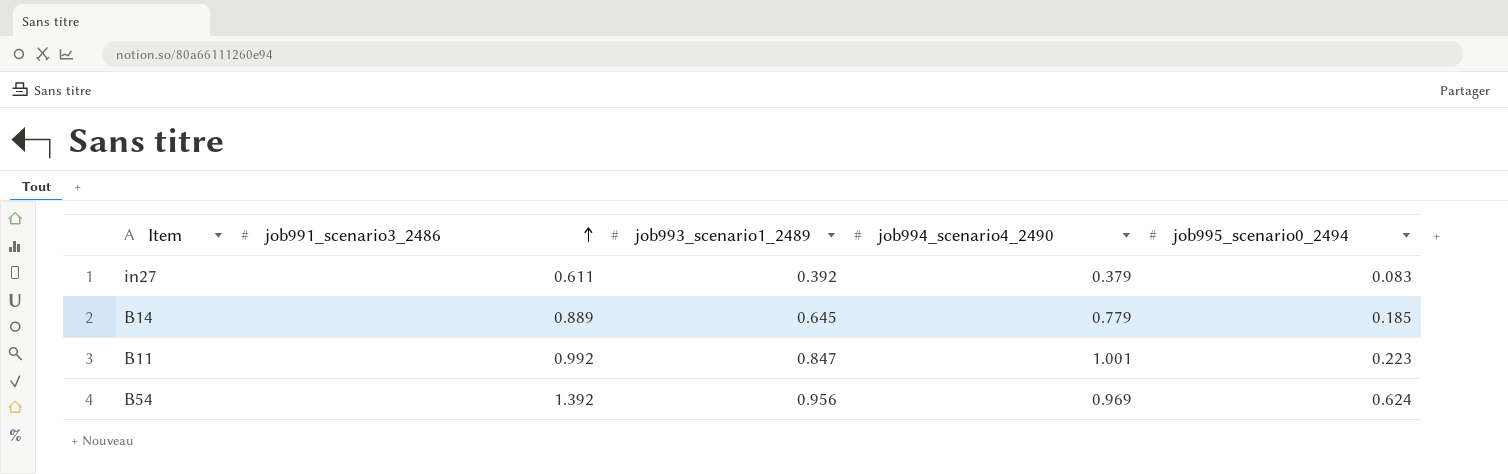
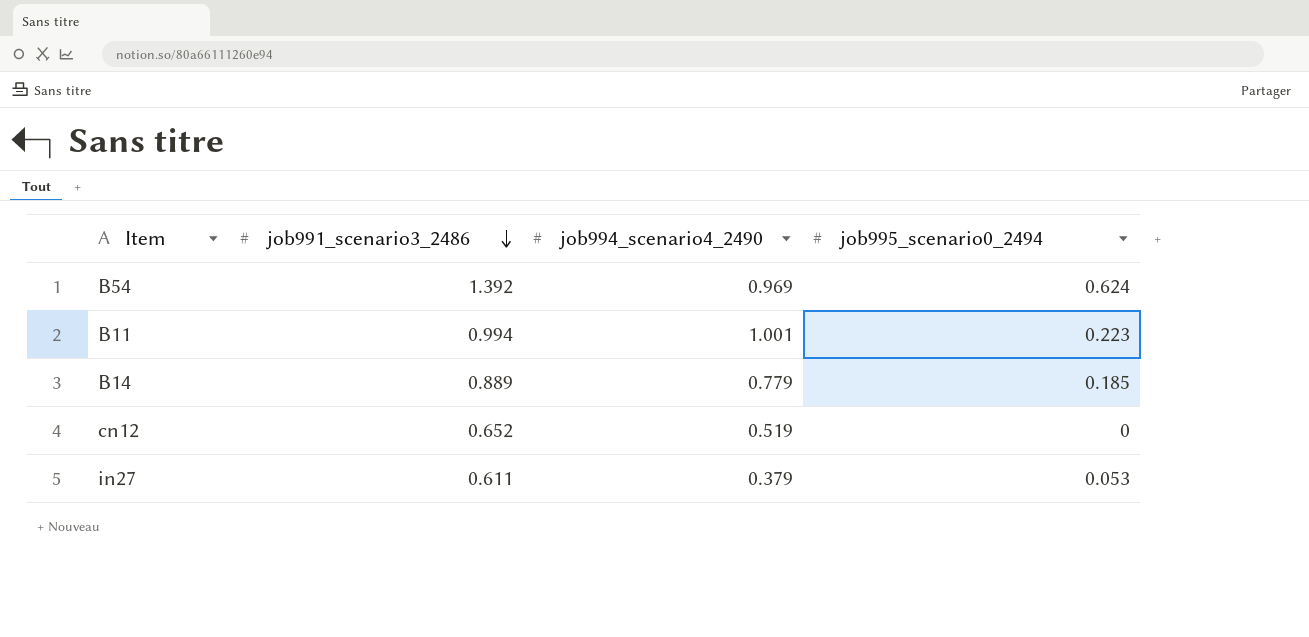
row order: job991_scenario3_2486 ascending -> job991_scenario3_2486 descending
column job993_scenario1_2489 | position: 3 -> none
B11 | job991_scenario3_2486: 0.992 -> 0.994
row cn12: none -> 0.652 | 0.519 | 0
in27 | job995_scenario0_2494: 0.083 -> 0.053

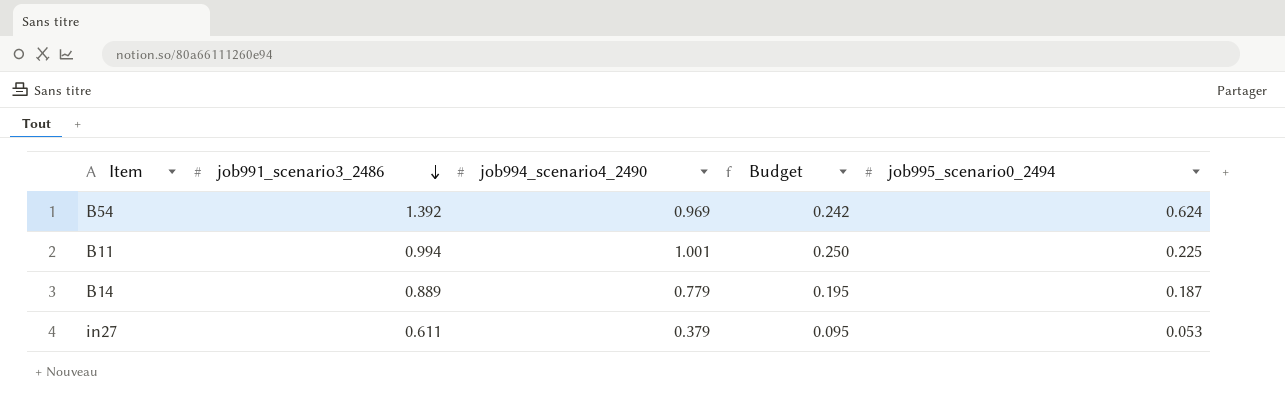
column Budget | formula: none -> [job994_scenario4_2490] * 0.25
row cn12: 0.652 | 0.519 | 0 -> none
B11 | job995_scenario0_2494: 0.223 -> 0.225
B14 | job995_scenario0_2494: 0.185 -> 0.187

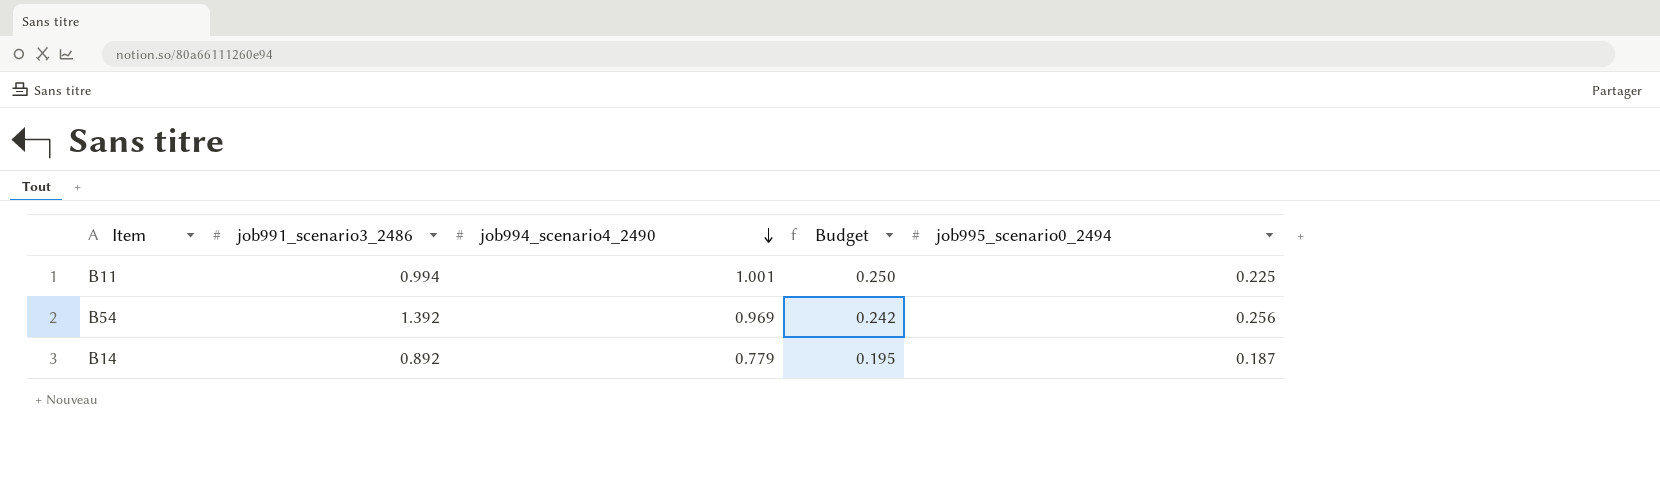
row order: job991_scenario3_2486 descending -> job994_scenario4_2490 descending
row in27: 0.611 | 0.379 | 0.095 | 0.053 -> none
B54 | job995_scenario0_2494: 0.624 -> 0.256
B14 | job991_scenario3_2486: 0.889 -> 0.892

